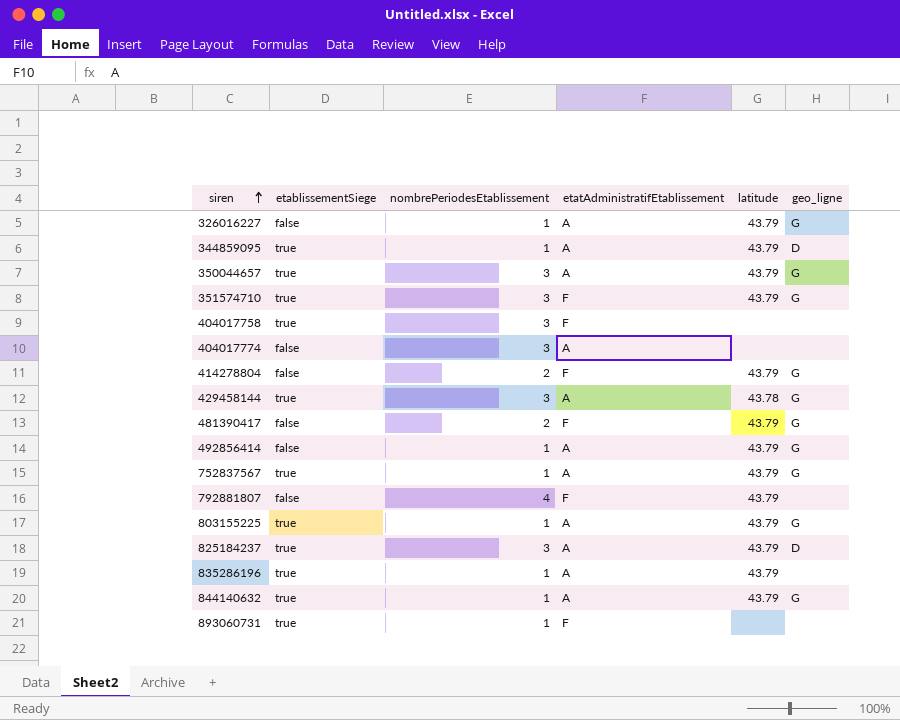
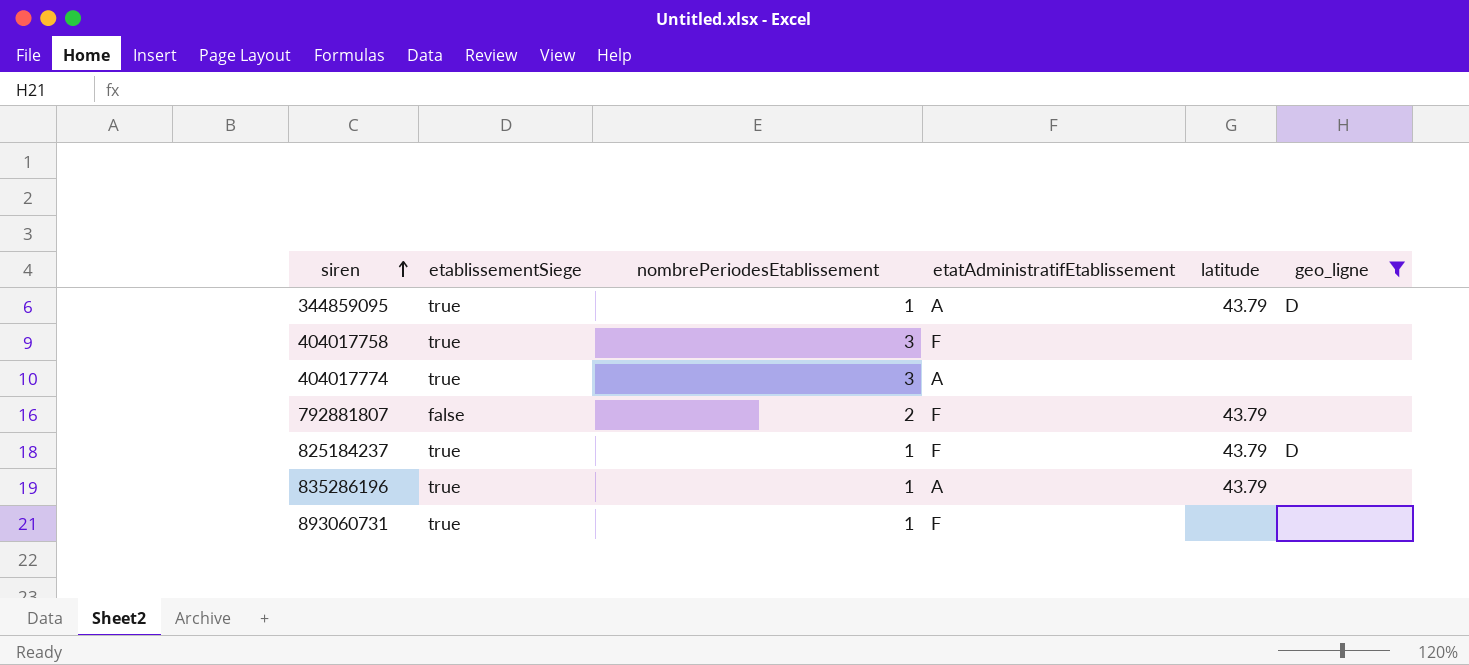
filter: none -> geo_ligne != G
404017774 | etablissementSiege: false -> true
792881807 | nombrePeriodesEtablissement: 4 -> 2
825184237 | nombrePeriodesEtablissement: 3 -> 1
825184237 | etatAdministratifEtablissement: A -> F

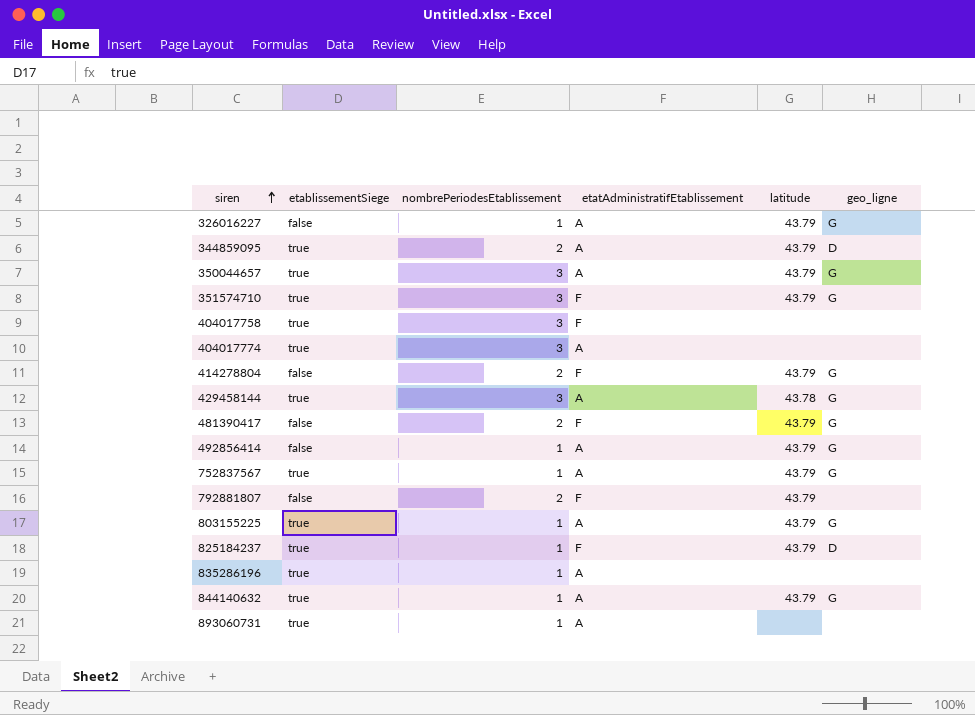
filter: geo_ligne != G -> none
344859095 | nombrePeriodesEtablissement: 1 -> 2
835286196 | latitude: 43.79 -> none
893060731 | etatAdministratifEtablissement: F -> A

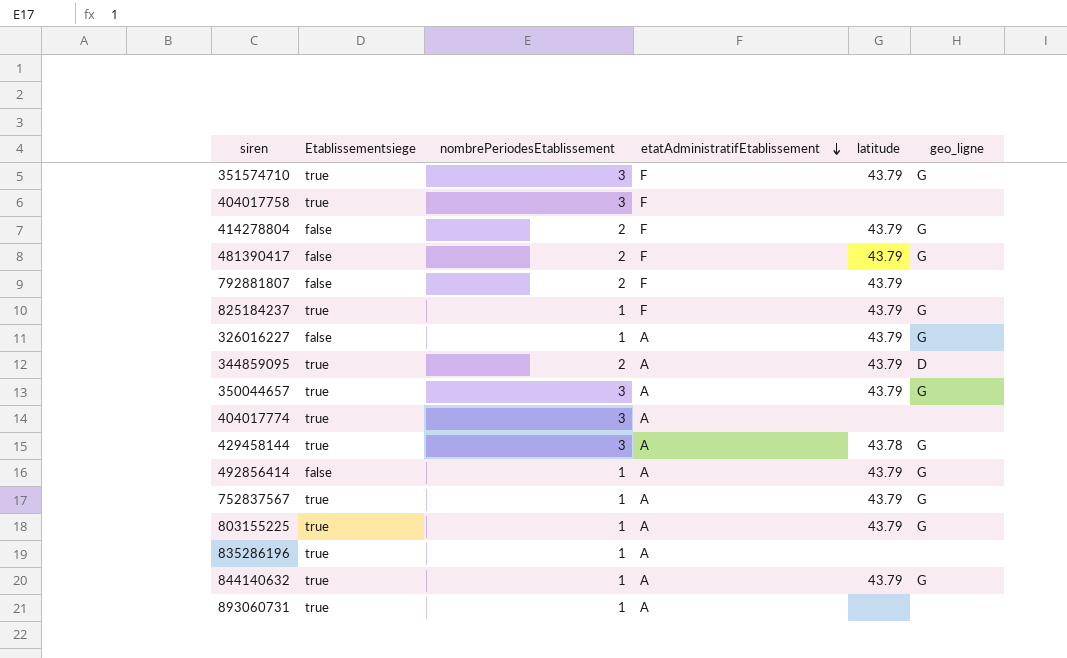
row order: siren ascending -> etatAdministratifEtablissement descending
column name: etablissementSiege -> Etablissementsiege
825184237 | geo_ligne: D -> G

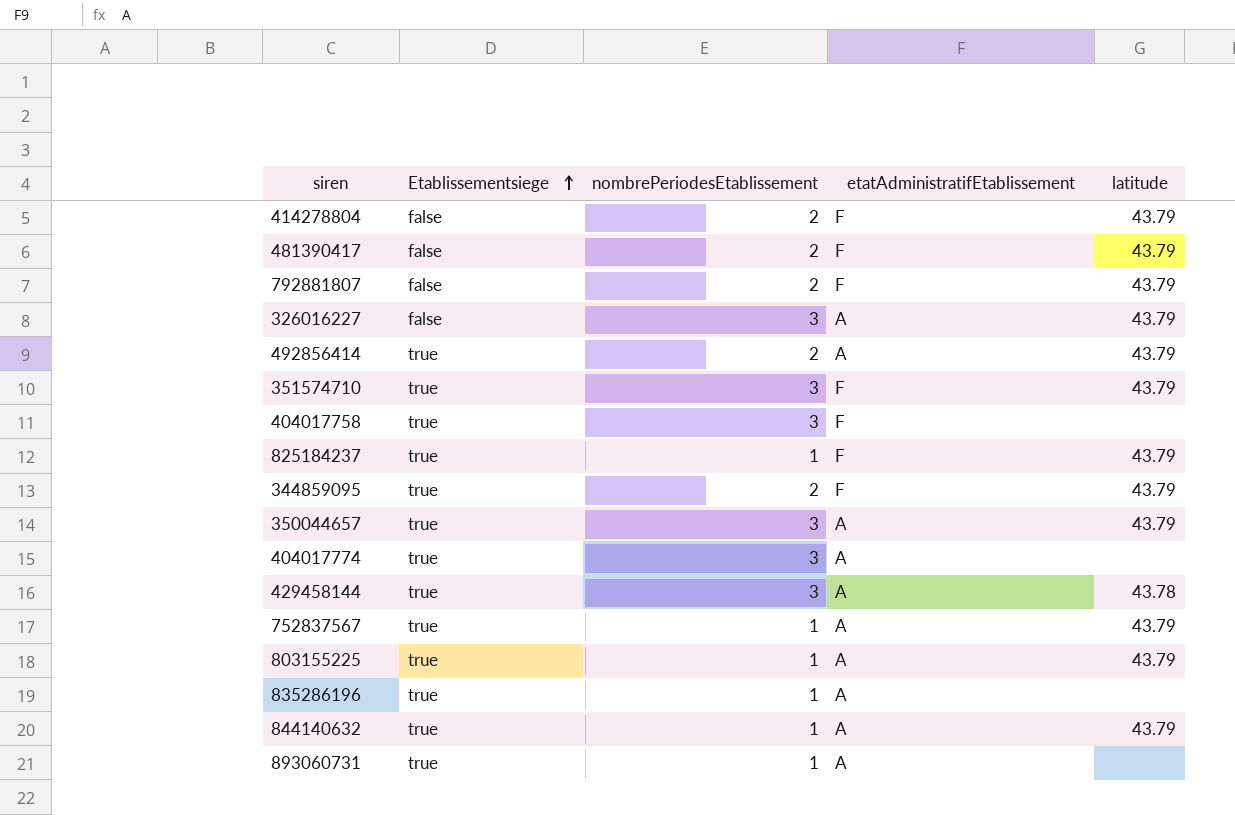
row order: etatAdministratifEtablissement descending -> Etablissementsiege ascending
column geo_ligne | position: 6 -> none
326016227 | nombrePeriodesEtablissement: 1 -> 3
492856414 | Etablissementsiege: false -> true
492856414 | nombrePeriodesEtablissement: 1 -> 2
344859095 | etatAdministratifEtablissement: A -> F

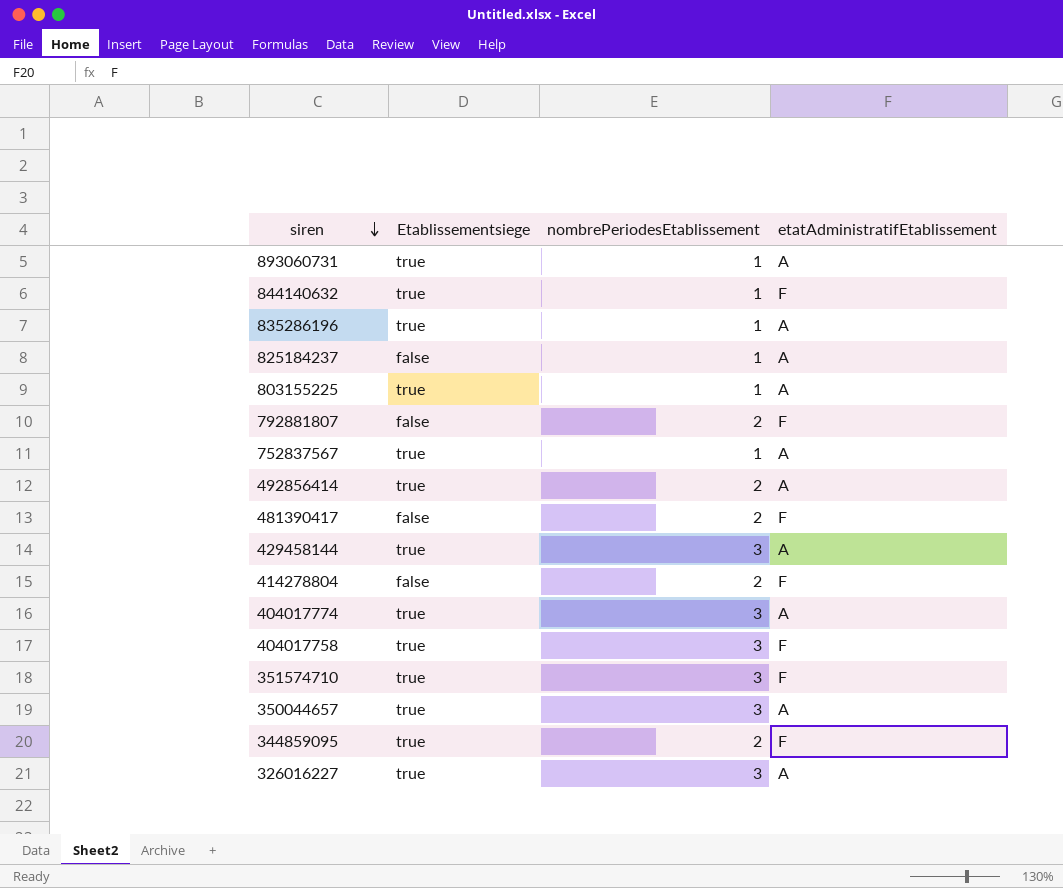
row order: Etablissementsiege ascending -> siren descending
column latitude | position: 5 -> none
844140632 | etatAdministratifEtablissement: A -> F
825184237 | Etablissementsiege: true -> false
825184237 | etatAdministratifEtablissement: F -> A
326016227 | Etablissementsiege: false -> true

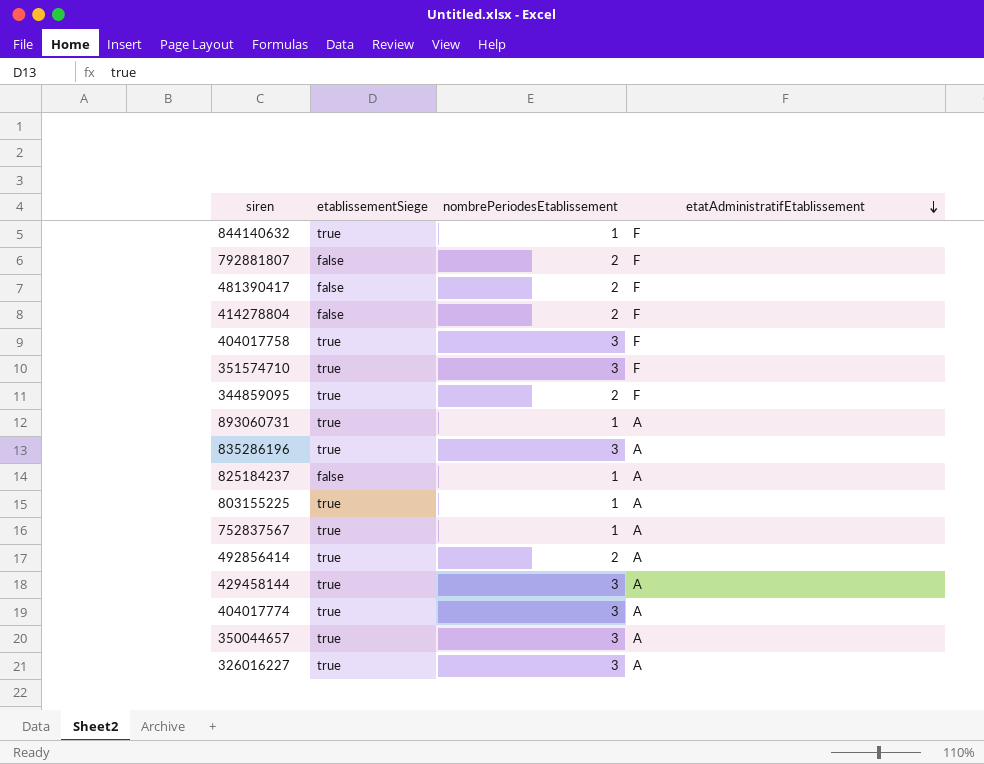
row order: siren descending -> etatAdministratifEtablissement descending
column name: Etablissementsiege -> etablissementSiege
835286196 | nombrePeriodesEtablissement: 1 -> 3

